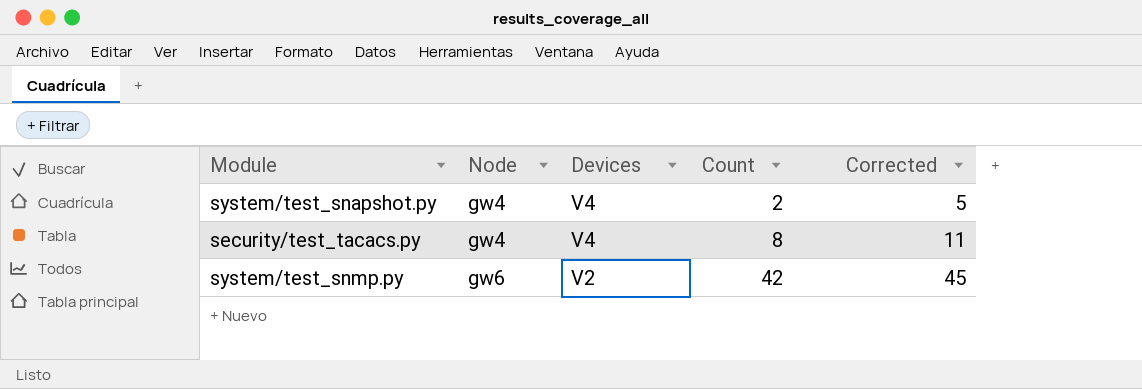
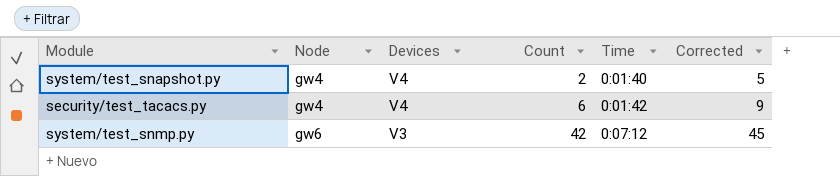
column Time | position: none -> 5
security/test_tacacs.py | Count: 8 -> 6
security/test_tacacs.py | Corrected: 11 -> 9
system/test_snmp.py | Devices: V2 -> V3

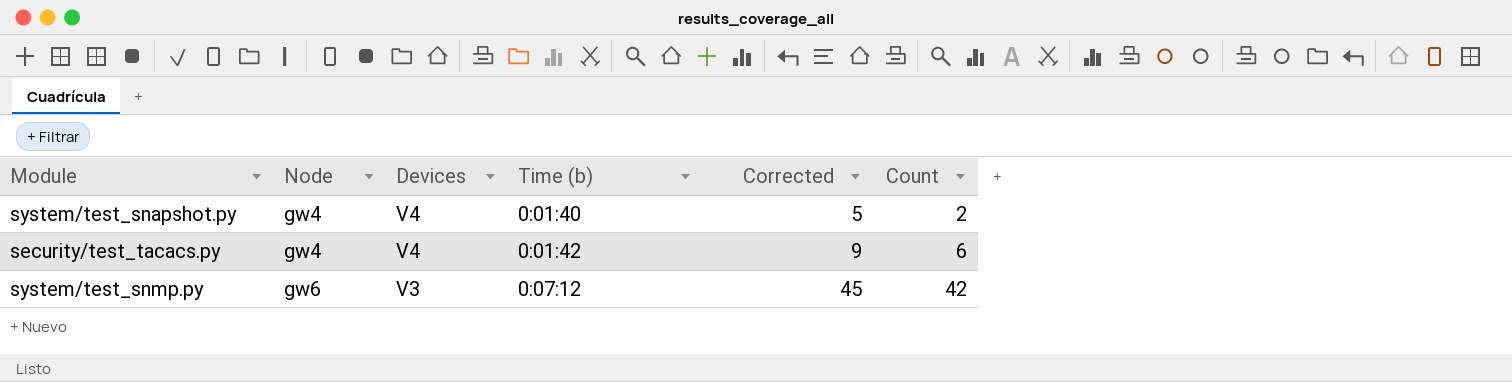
column name: Time -> Time (b)
column Count | position: 4 -> 6

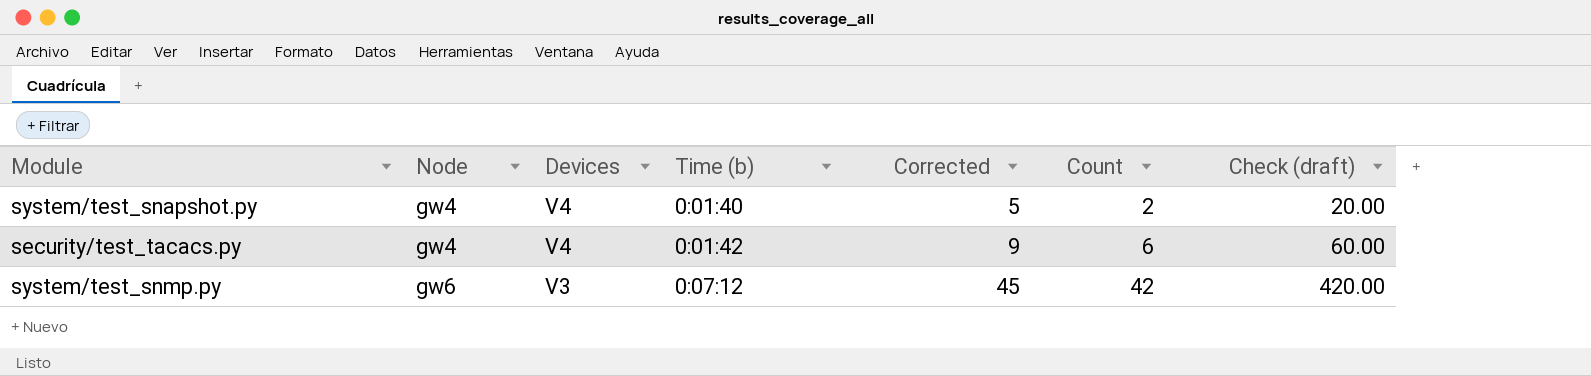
column Check (draft) | formula: none -> [Count] * 10

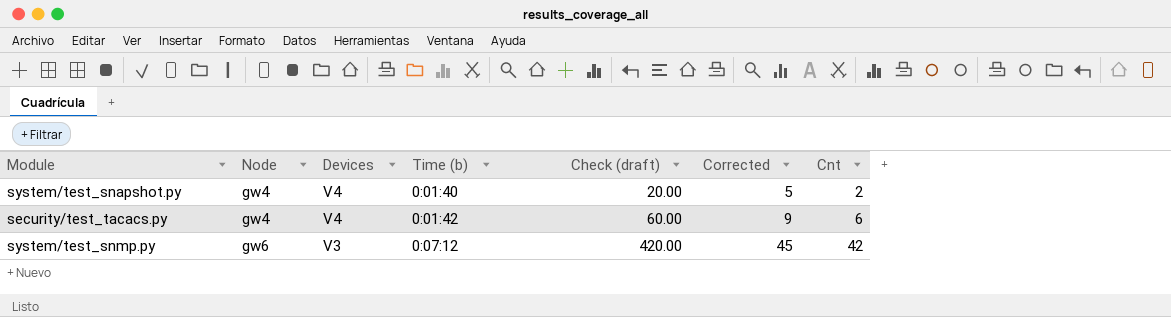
column Check (draft) | position: 7 -> 5
column name: Count -> Cnt

